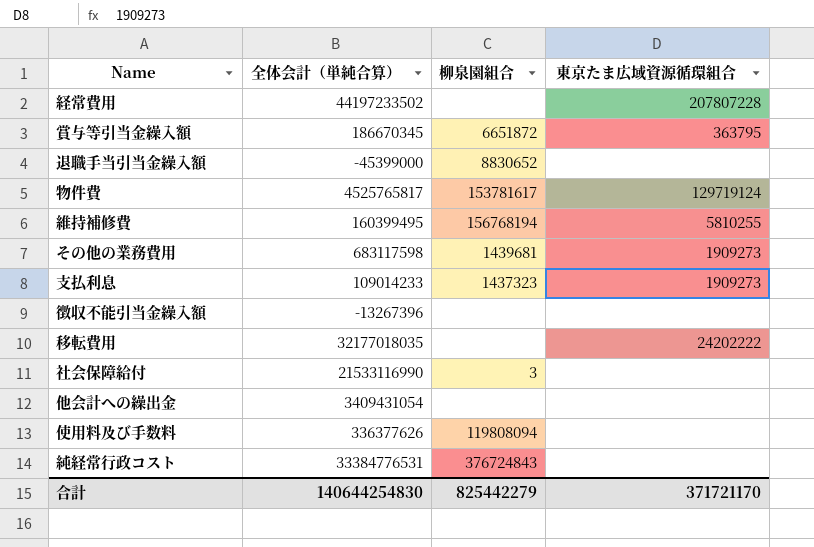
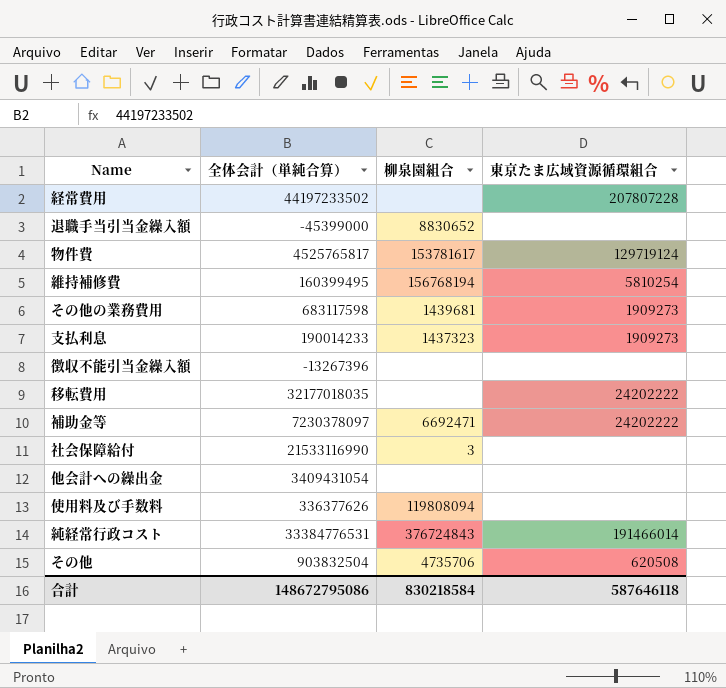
row 賞与等引当金繰入額: 186670345 | 6651872 | 363795 -> none
維持補修費 | 東京たま広域資源循環組合: 5810255 -> 5810254
支払利息 | 全体会計（単純合算）: 109014233 -> 190014233
row 補助金等: none -> 7230378097 | 6692471 | 24202222
純経常行政コスト | 東京たま広域資源循環組合: none -> 191466014
row その他: none -> 903832504 | 4735706 | 620508
合計 | 全体会計（単純合算）: 140644254830 -> 148672795086
合計 | 柳泉園組合: 825442279 -> 830218584
合計 | 東京たま広域資源循環組合: 371721170 -> 587646118

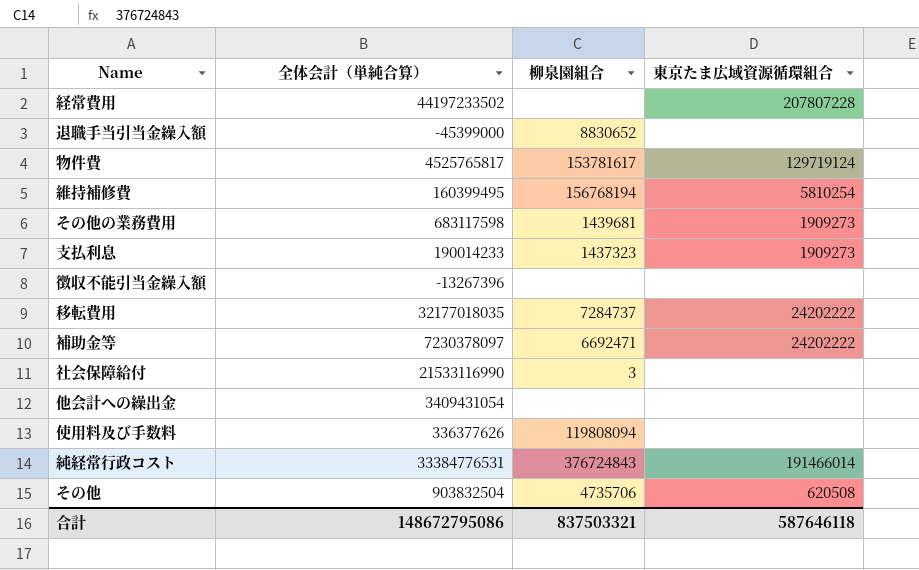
移転費用 | 柳泉園組合: none -> 7284737
合計 | 柳泉園組合: 830218584 -> 837503321

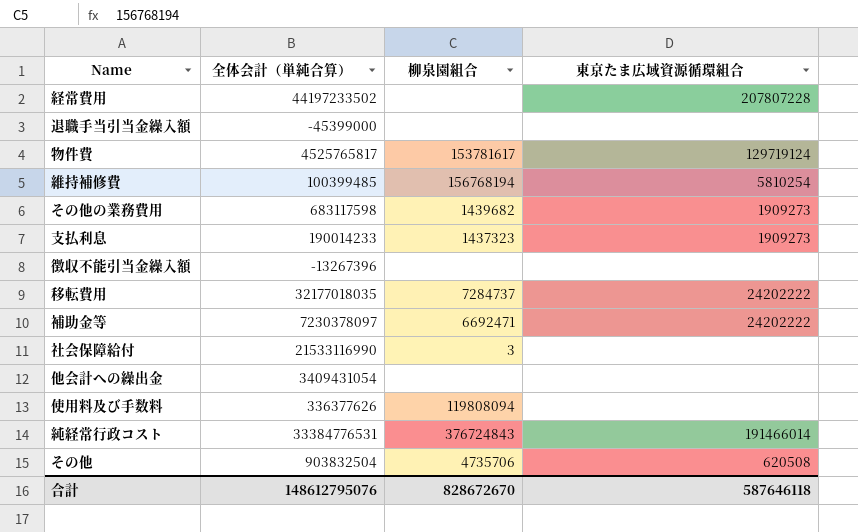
退職手当引当金繰入額 | 柳泉園組合: 8830652 -> none
維持補修費 | 全体会計（単純合算）: 160399495 -> 100399485
その他の業務費用 | 柳泉園組合: 1439681 -> 1439682
合計 | 全体会計（単純合算）: 148672795086 -> 148612795076
合計 | 柳泉園組合: 837503321 -> 828672670

